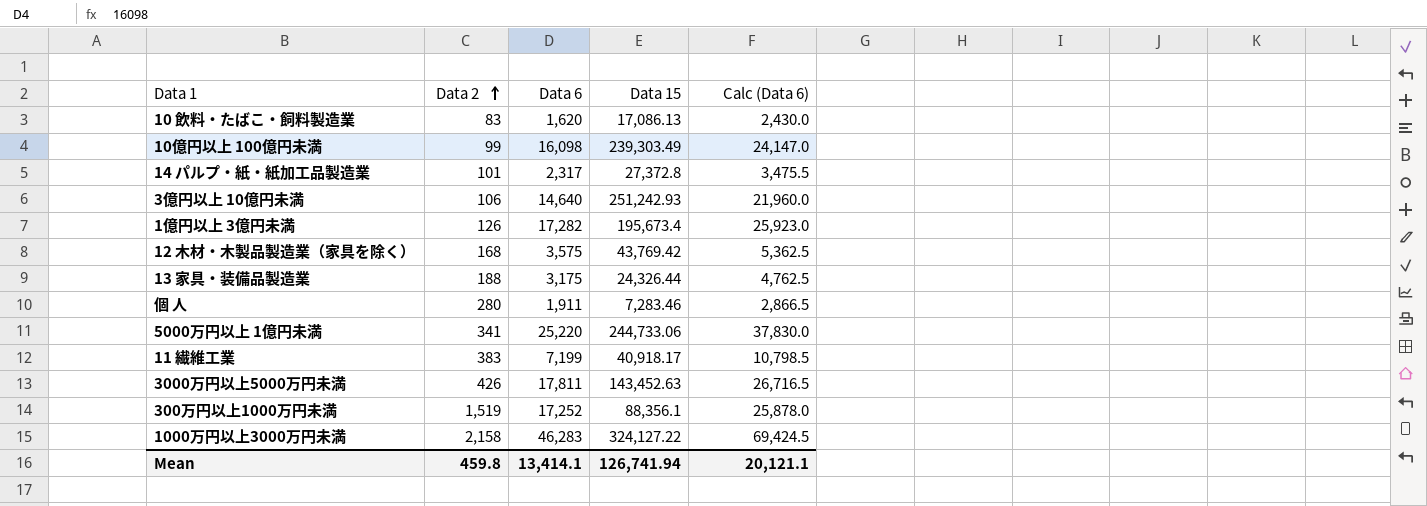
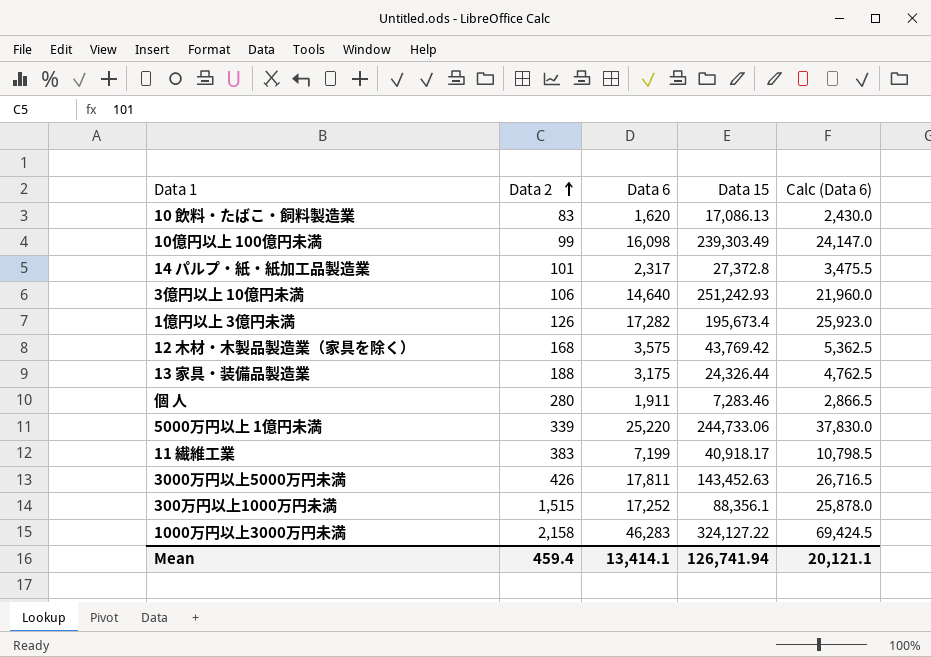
5000万円以上 1億円未満 | Data 2: 341 -> 339
300万円以上1000万円未満 | Data 2: 1,519 -> 1,515
Mean | Data 2: 459.8 -> 459.4

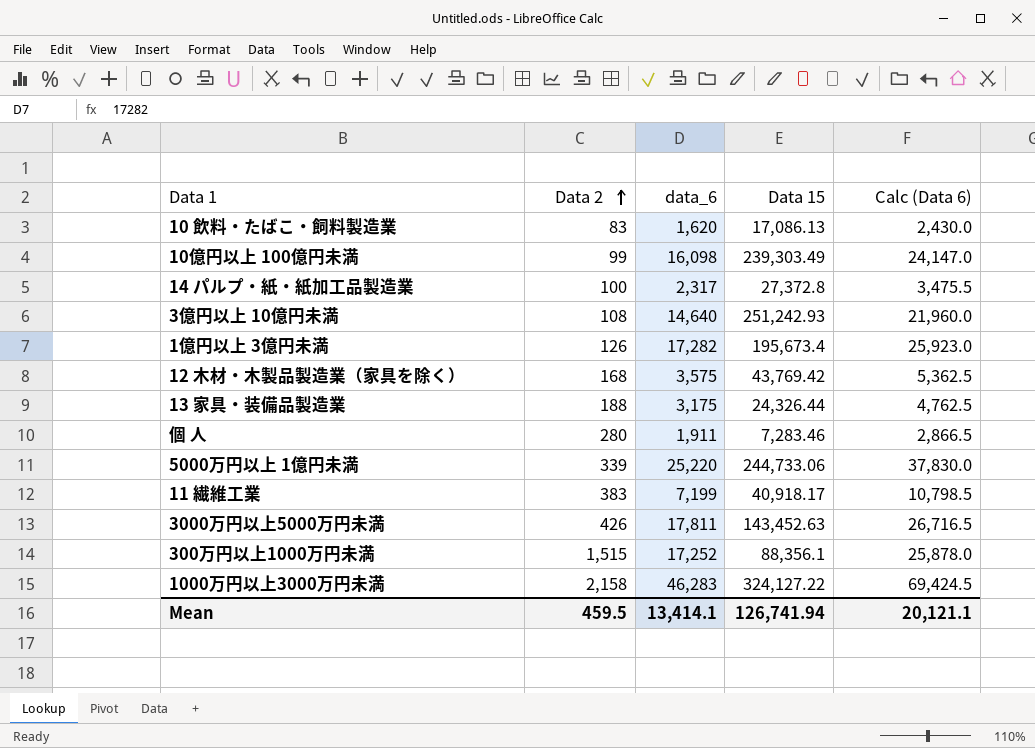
column name: Data 6 -> data_6
14 パルプ・紙・紙加工品製造業 | Data 2: 101 -> 100
3億円以上 10億円未満 | Data 2: 106 -> 108
Mean | Data 2: 459.4 -> 459.5

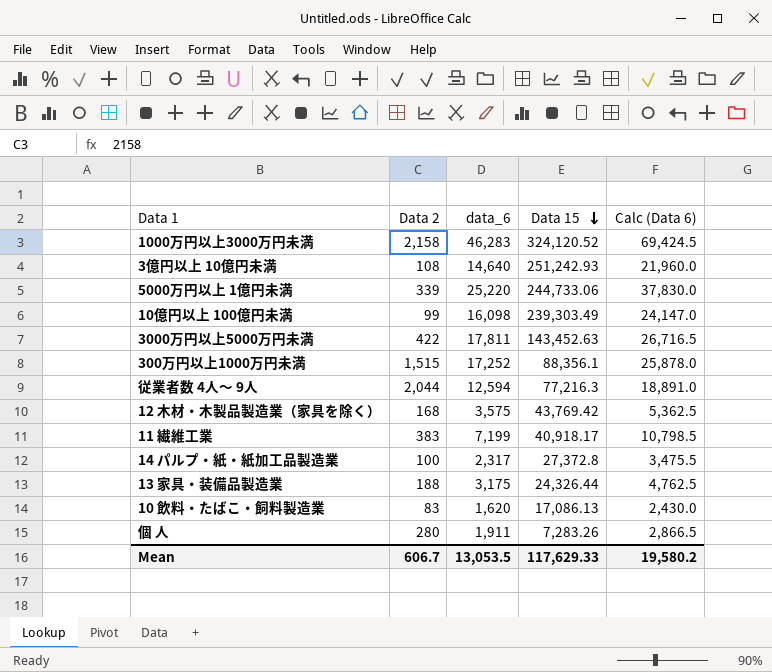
row order: Data 2 ascending -> Data 15 descending
row 1億円以上 3億円未満: 126 | 17,282 | 195,673.4 | 25,923.0 -> none
1000万円以上3000万円未満 | Data 15: 324,127.22 -> 324,120.52
3000万円以上5000万円未満 | Data 2: 426 -> 422
row 従業者数 4人～ 9人: none -> 2,044 | 12,594 | 77,216.3 | 18,891.0
個 人 | Data 15: 7,283.46 -> 7,283.26
Mean | Data 2: 459.5 -> 606.7
Mean | data_6: 13,414.1 -> 13,053.5
Mean | Data 15: 126,741.94 -> 117,629.33
Mean | Calc (Data 6): 20,121.1 -> 19,580.2

